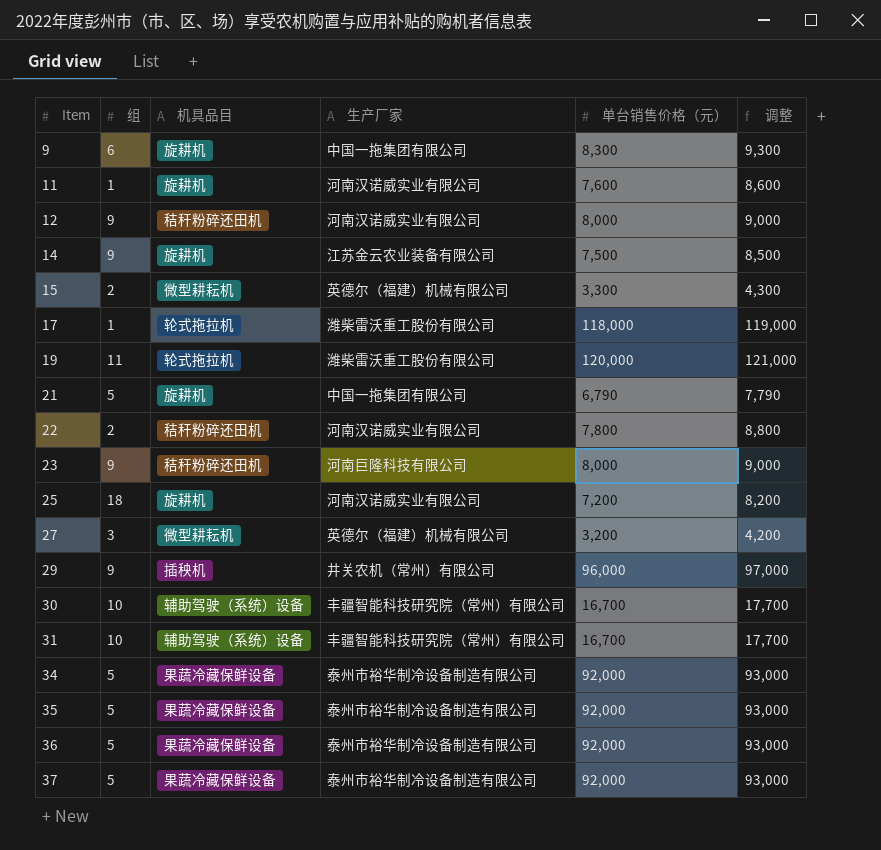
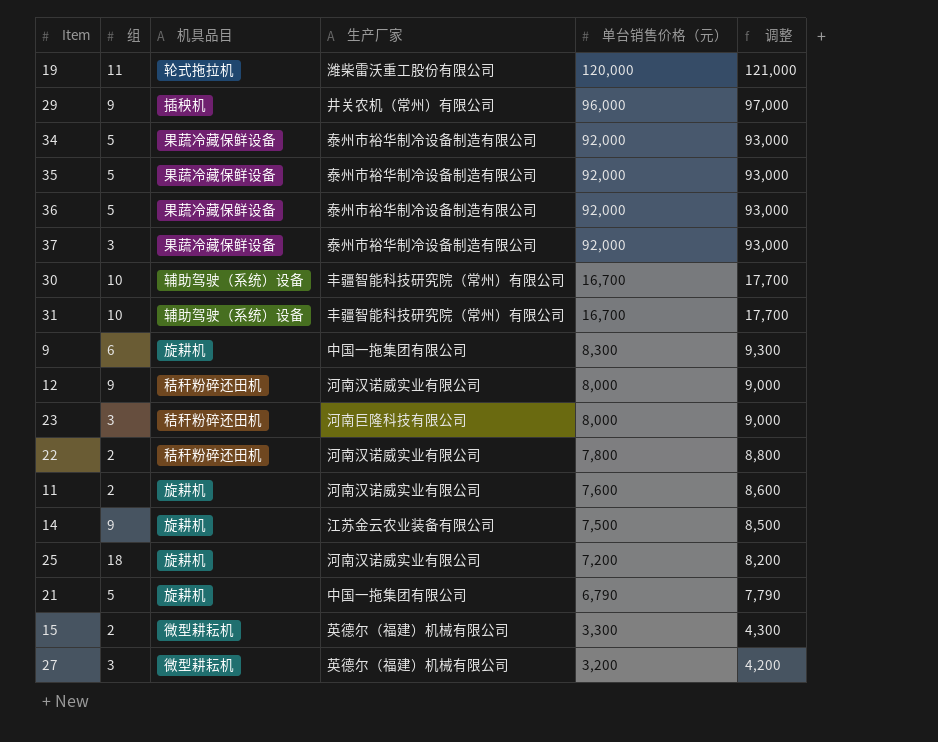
row order: Item ascending -> 单台销售价格（元） descending
row 17: 1 | 轮式拖拉机 | 潍柴雷沃重工股份有限公司 | 118,000 | 119,000 -> none
37 | 组: 5 -> 3
23 | 组: 9 -> 3
11 | 组: 1 -> 2

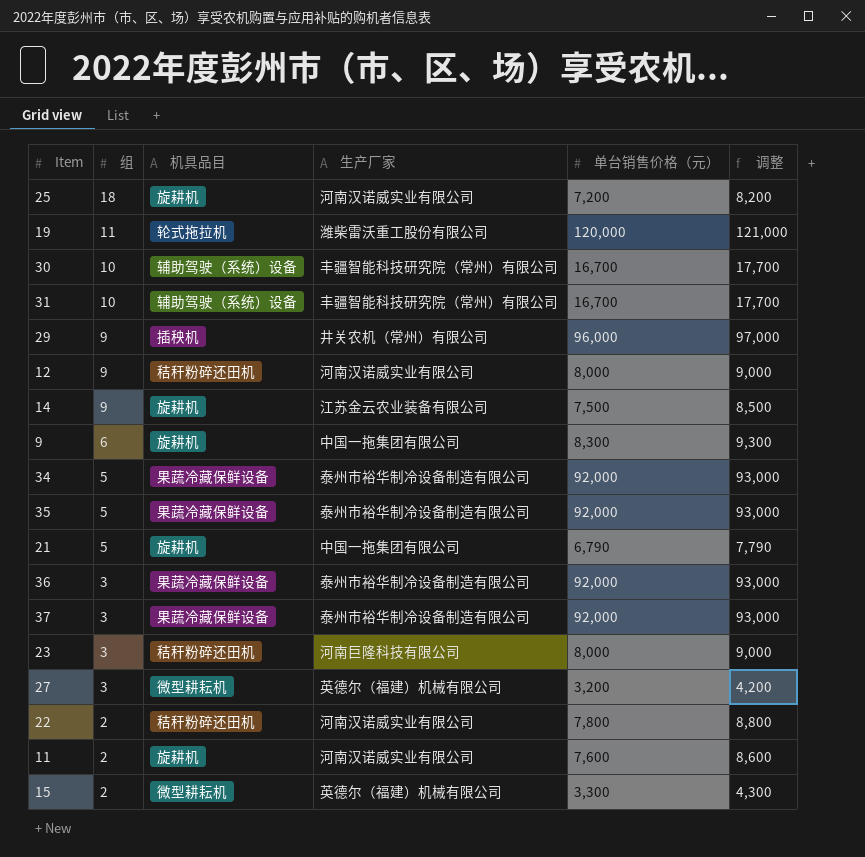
row order: 单台销售价格（元） descending -> 组 descending
36 | 组: 5 -> 3

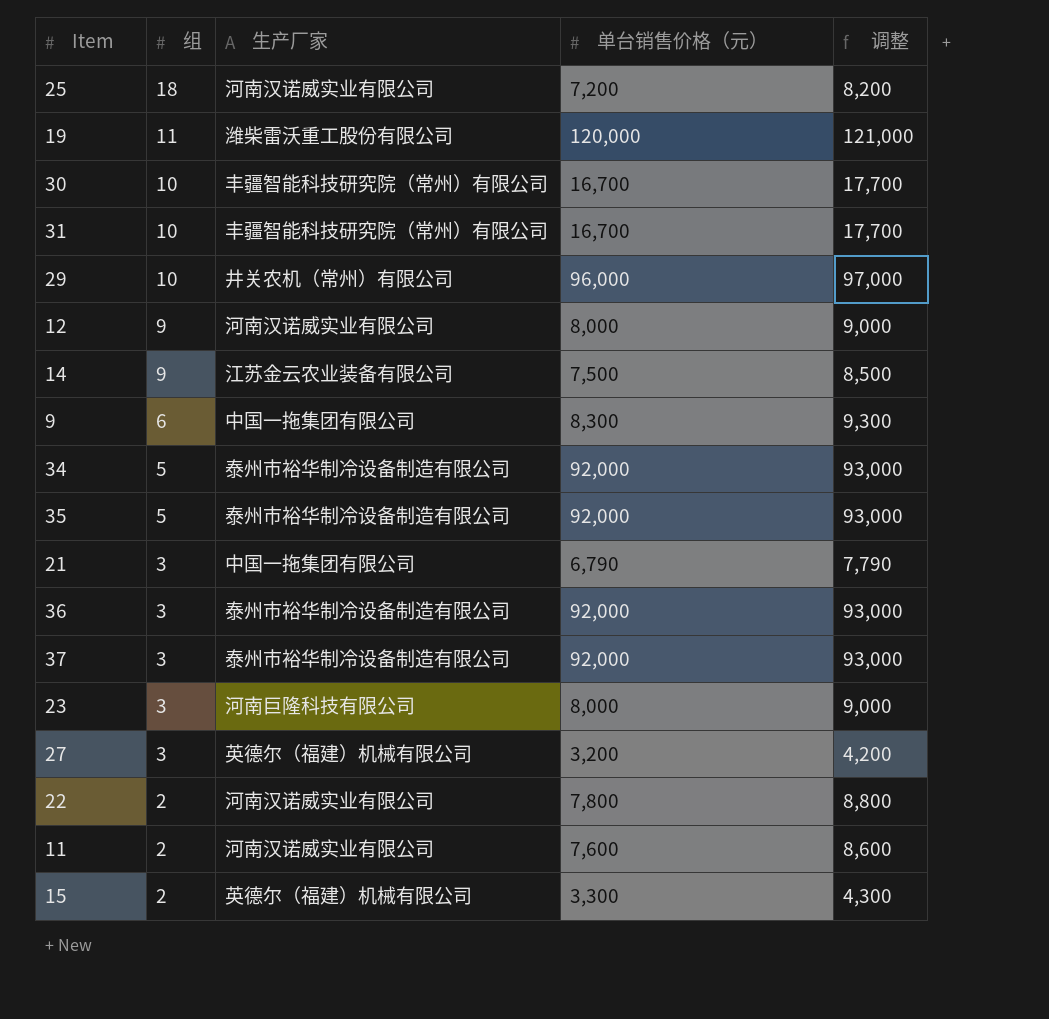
column 机具品目 | position: 3 -> none
29 | 组: 9 -> 10
21 | 组: 5 -> 3

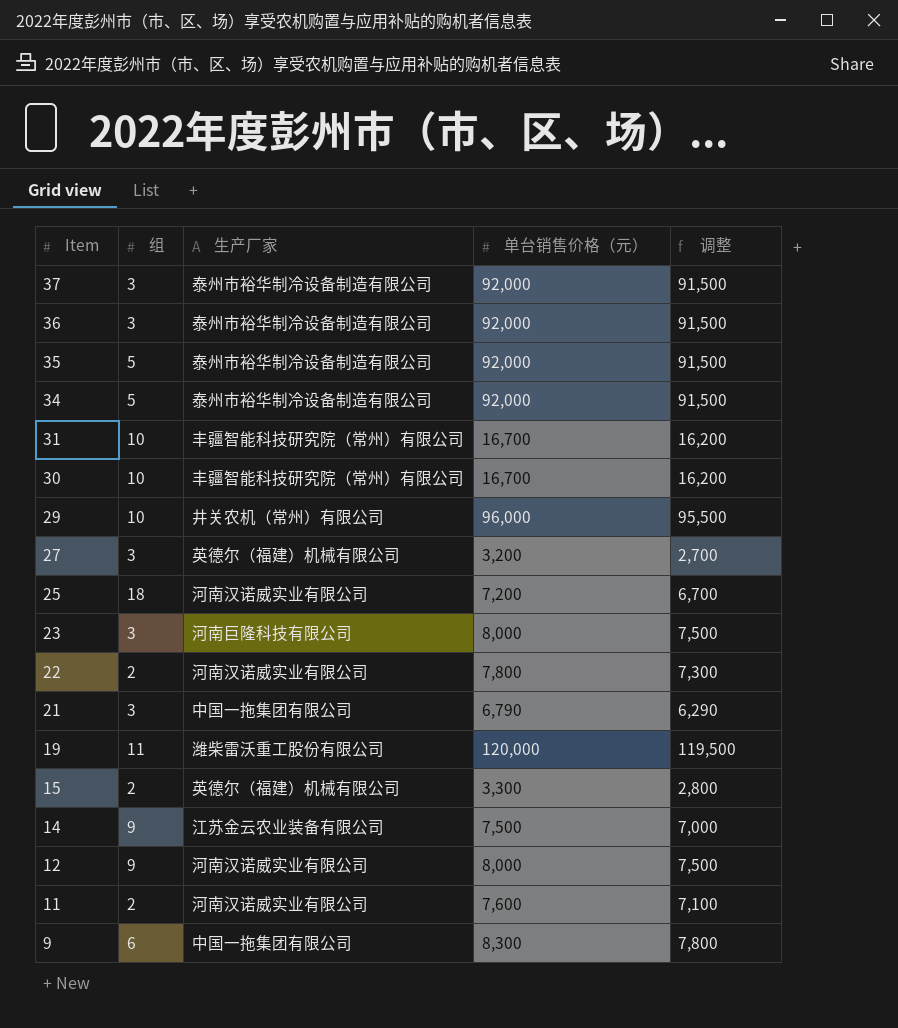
row order: 组 descending -> Item descending
column 调整 | formula: [单台销售价格（元）] + 1000 -> [单台销售价格（元）] - 500

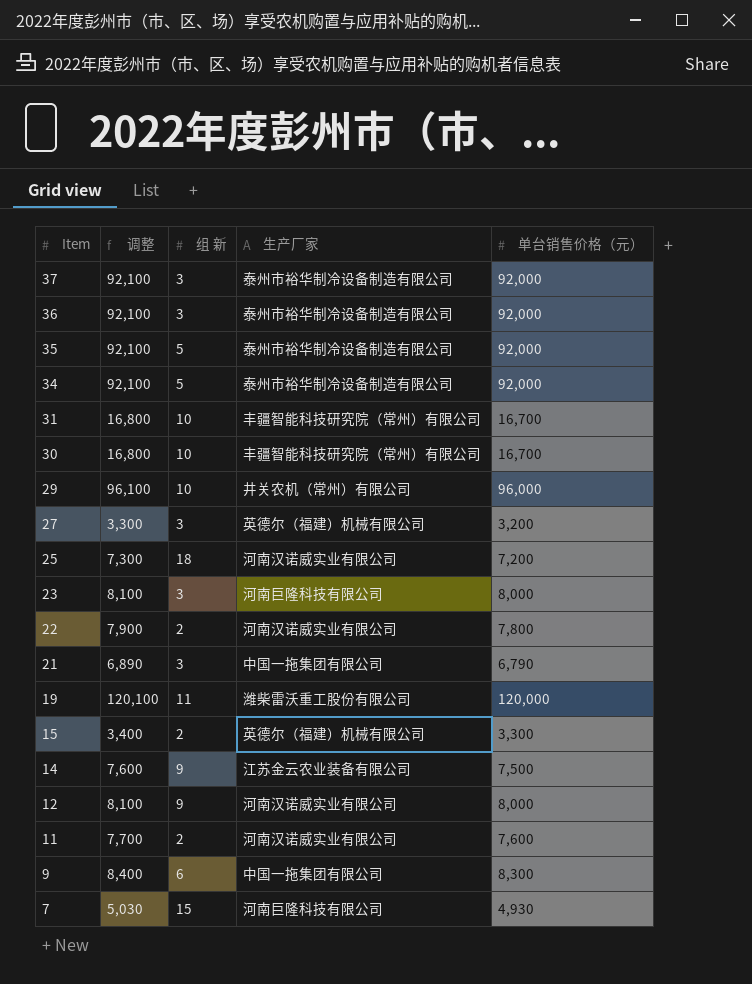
column 调整 | formula: [单台销售价格（元）] - 500 -> [单台销售价格（元）] + 100
column 调整 | position: 5 -> 2
column name: 组 -> 组 新
row 7: none -> 5,030 | 15 | 河南巨隆科技有限公司 | 4,930

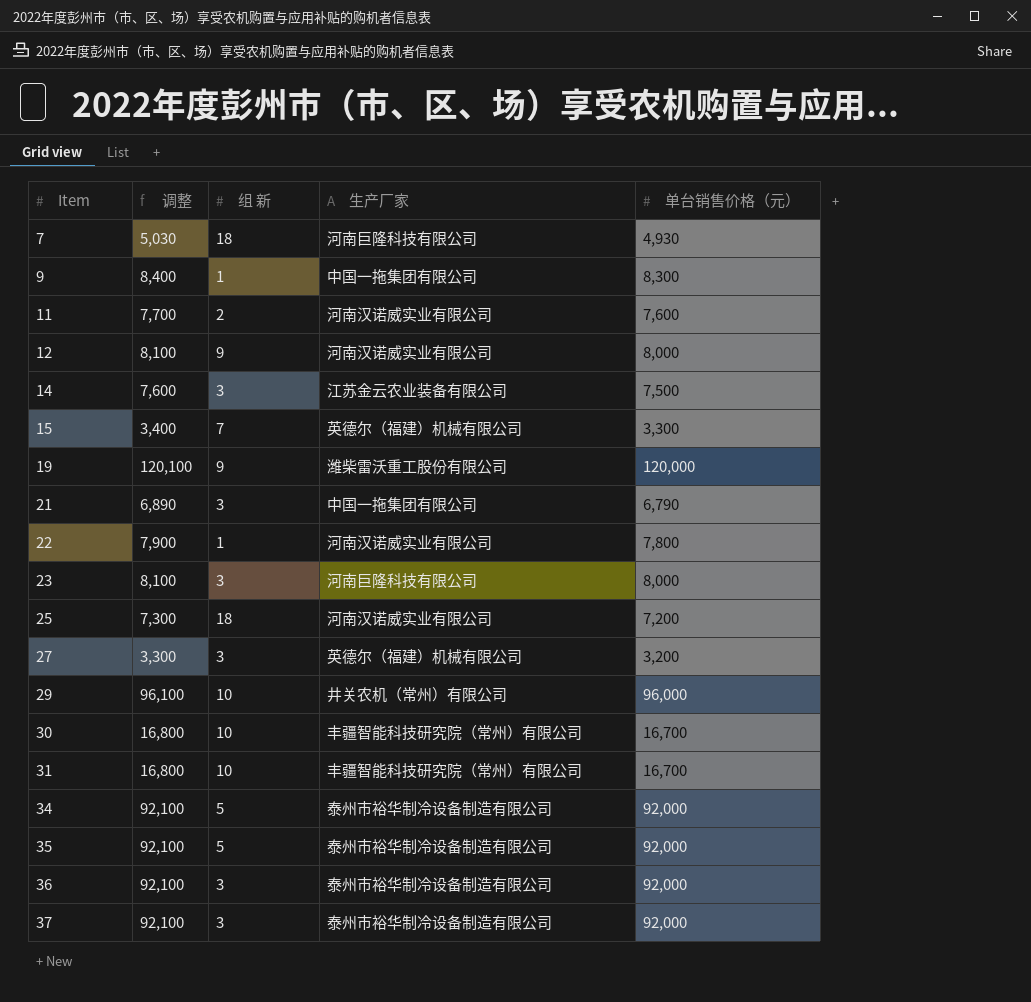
row order: Item descending -> Item ascending
7 | 组 新: 15 -> 18
9 | 组 新: 6 -> 1
14 | 组 新: 9 -> 3
15 | 组 新: 2 -> 7
19 | 组 新: 11 -> 9
22 | 组 新: 2 -> 1

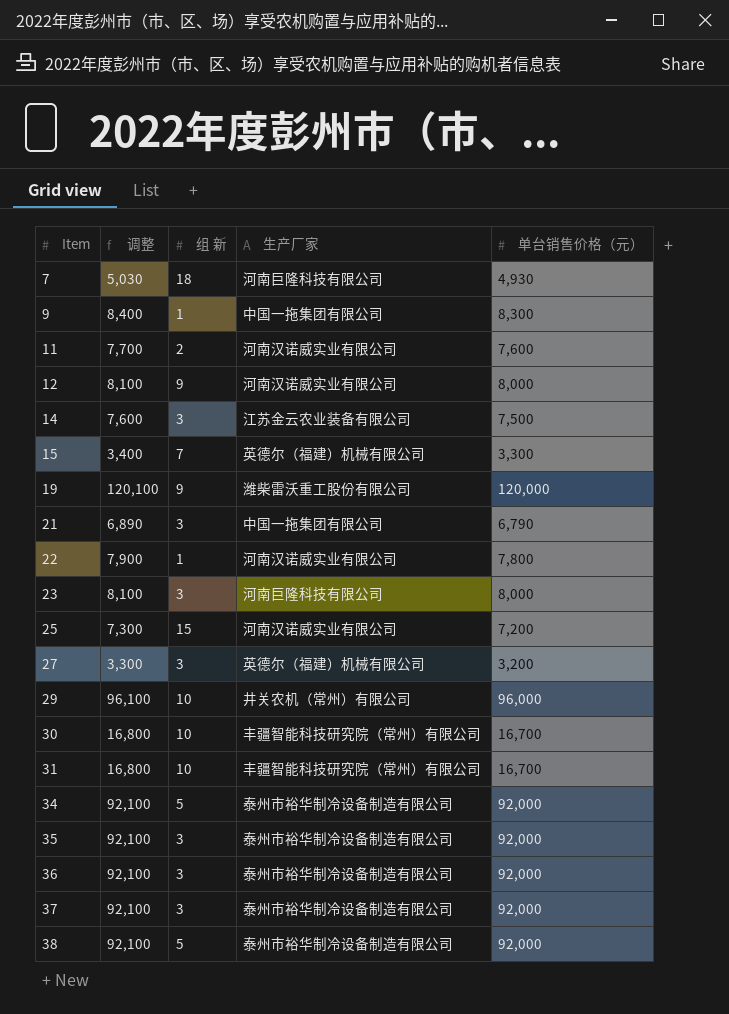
25 | 组 新: 18 -> 15
35 | 组 新: 5 -> 3
row 38: none -> 92,100 | 5 | 泰州市裕华制冷设备制造有限公司 | 92,000

